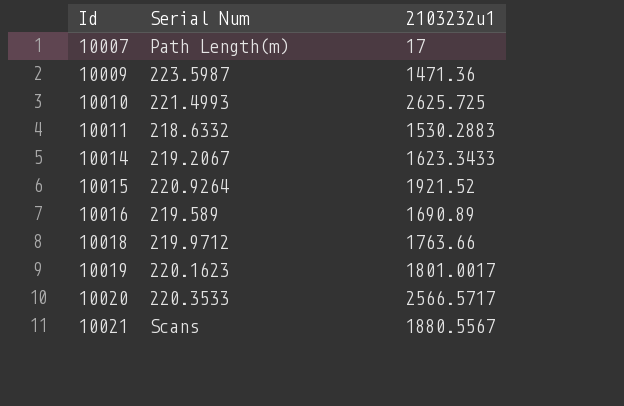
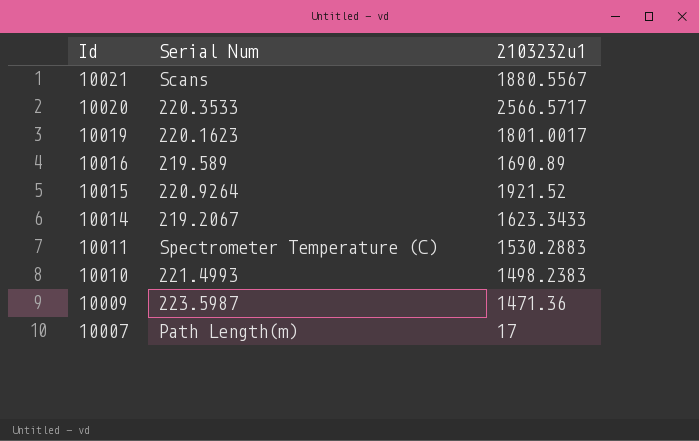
row order: Id ascending -> Id descending
row 10018: 219.9712 | 1763.66 -> none
10011 | Serial Num: 218.6332 -> Spectrometer Temperature (C)
10010 | 2103232u1: 2625.725 -> 1498.2383

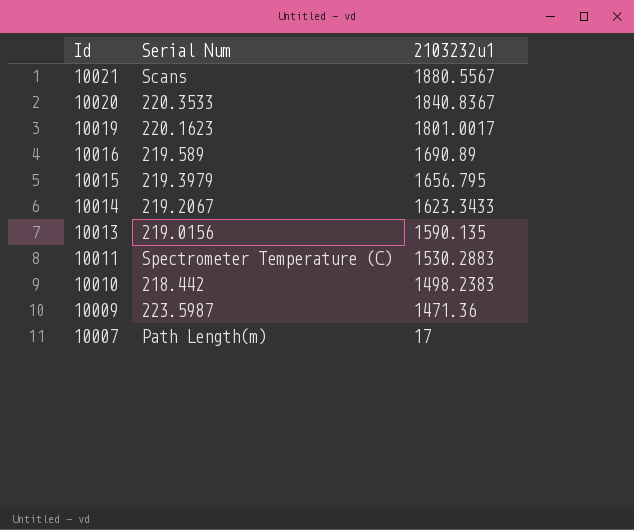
10020 | 2103232u1: 2566.5717 -> 1840.8367
10015 | Serial Num: 220.9264 -> 219.3979
10015 | 2103232u1: 1921.52 -> 1656.795
row 10013: none -> 219.0156 | 1590.135
10010 | Serial Num: 221.4993 -> 218.442

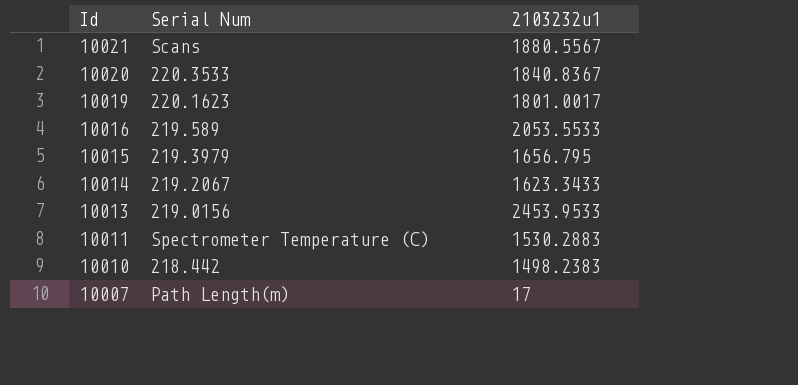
row 10009: 223.5987 | 1471.36 -> none
10016 | 2103232u1: 1690.89 -> 2053.5533
10013 | 2103232u1: 1590.135 -> 2453.9533

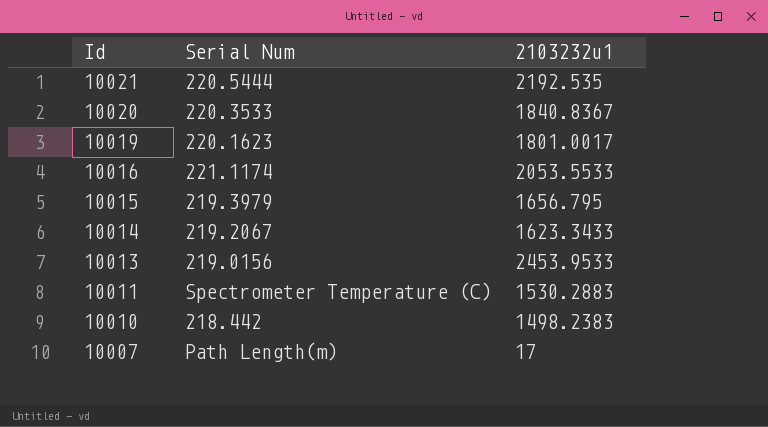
10021 | Serial Num: Scans -> 220.5444
10021 | 2103232u1: 1880.5567 -> 2192.535
10016 | Serial Num: 219.589 -> 221.1174

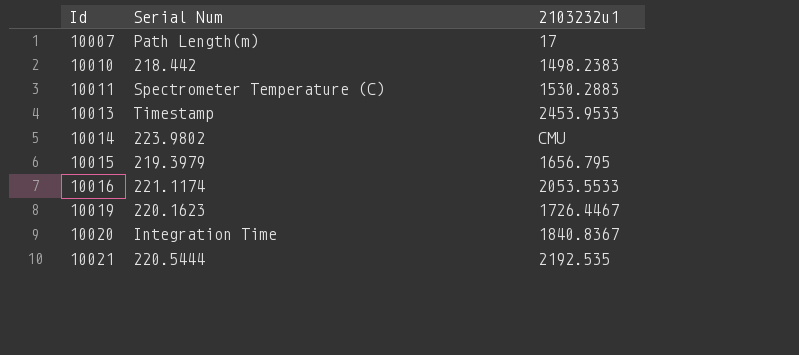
row order: Id descending -> Id ascending
10013 | Serial Num: 219.0156 -> Timestamp
10014 | Serial Num: 219.2067 -> 223.9802
10014 | 2103232u1: 1623.3433 -> CMU
10019 | 2103232u1: 1801.0017 -> 1726.4467
10020 | Serial Num: 220.3533 -> Integration Time

